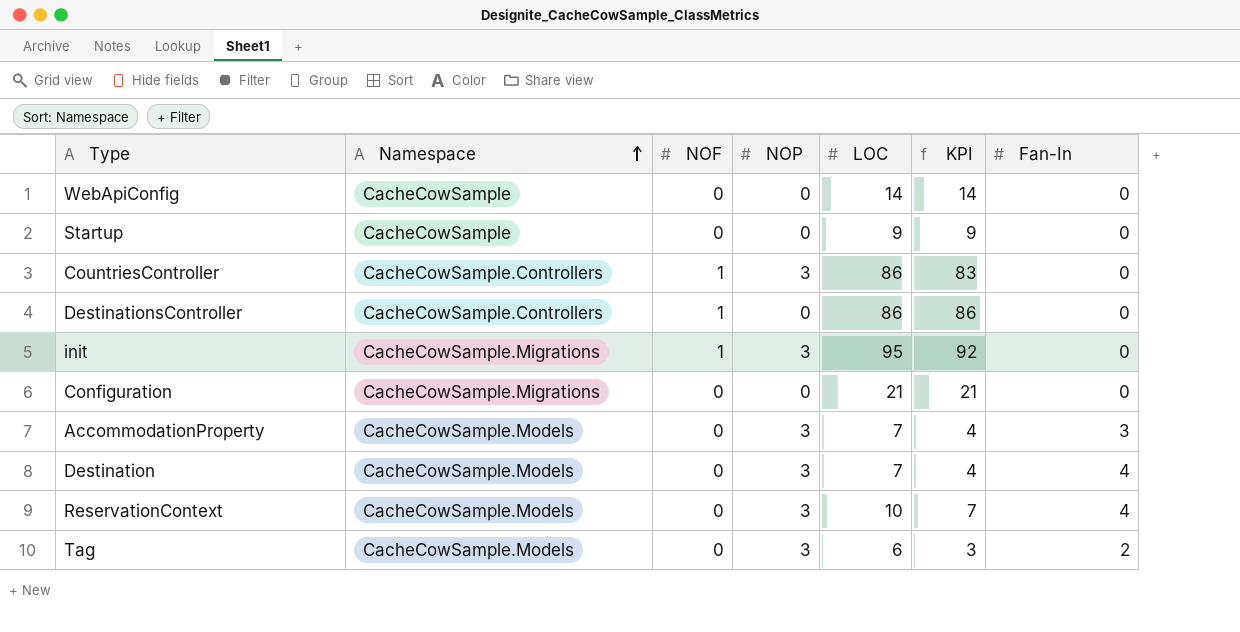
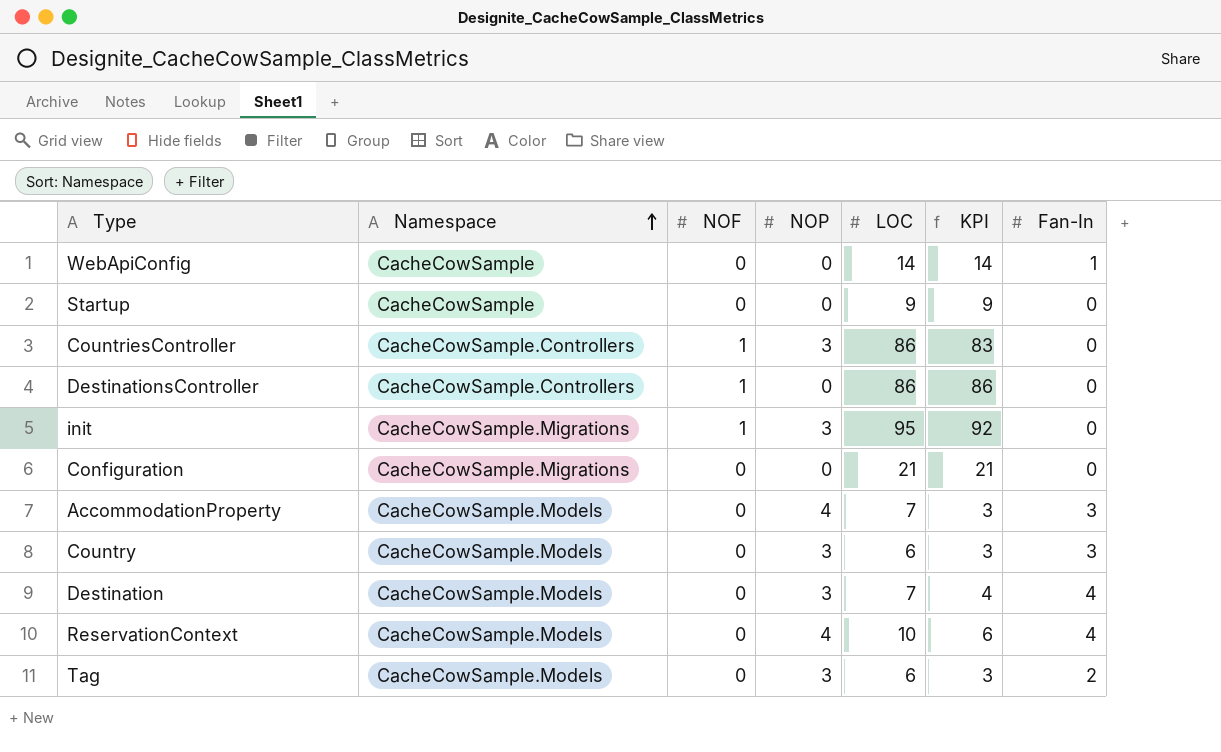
WebApiConfig | Fan-In: 0 -> 1
AccommodationProperty | NOP: 3 -> 4
AccommodationProperty | KPI: 4 -> 3
row Country: none -> CacheCowSample.Models | 0 | 3 | 6 | 3 | 3
ReservationContext | NOP: 3 -> 4
ReservationContext | KPI: 7 -> 6

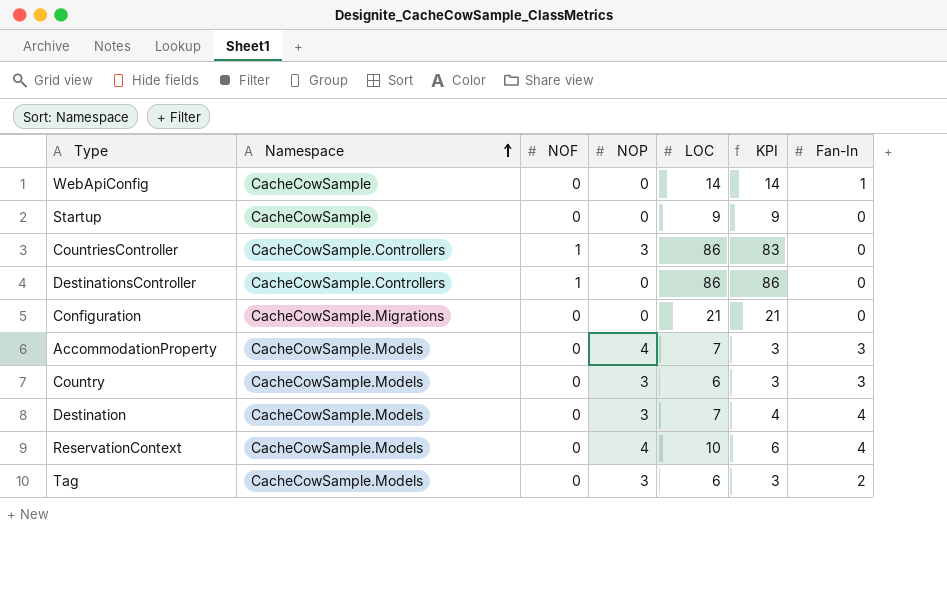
row init: CacheCowSample.Migrations | 1 | 3 | 95 | 92 | 0 -> none

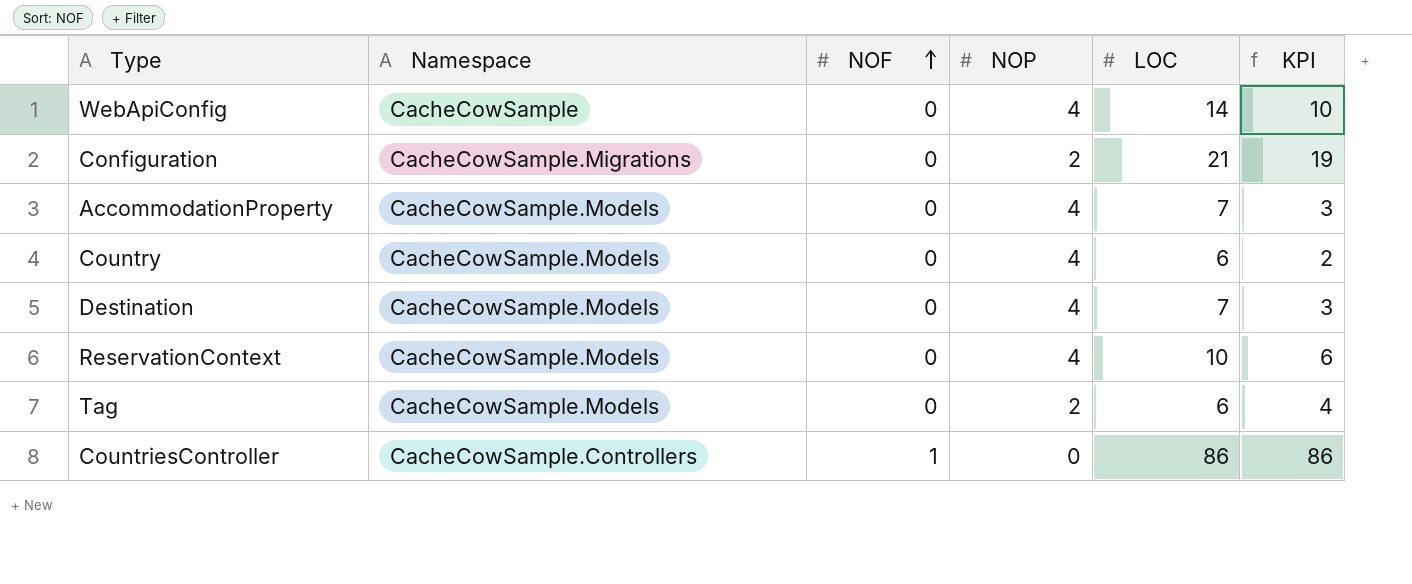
row order: Namespace ascending -> NOF ascending
column Fan-In | position: 7 -> none
row Startup: CacheCowSample | 0 | 0 | 9 | 9 | 0 -> none
row DestinationsController: CacheCowSample.Controllers | 1 | 0 | 86 | 86 | 0 -> none
WebApiConfig | NOP: 0 -> 4
WebApiConfig | KPI: 14 -> 10
Configuration | NOP: 0 -> 2
Configuration | KPI: 21 -> 19
Country | NOP: 3 -> 4
Country | KPI: 3 -> 2
Destination | NOP: 3 -> 4
Destination | KPI: 4 -> 3
Tag | NOP: 3 -> 2
Tag | KPI: 3 -> 4
CountriesController | NOP: 3 -> 0
CountriesController | KPI: 83 -> 86

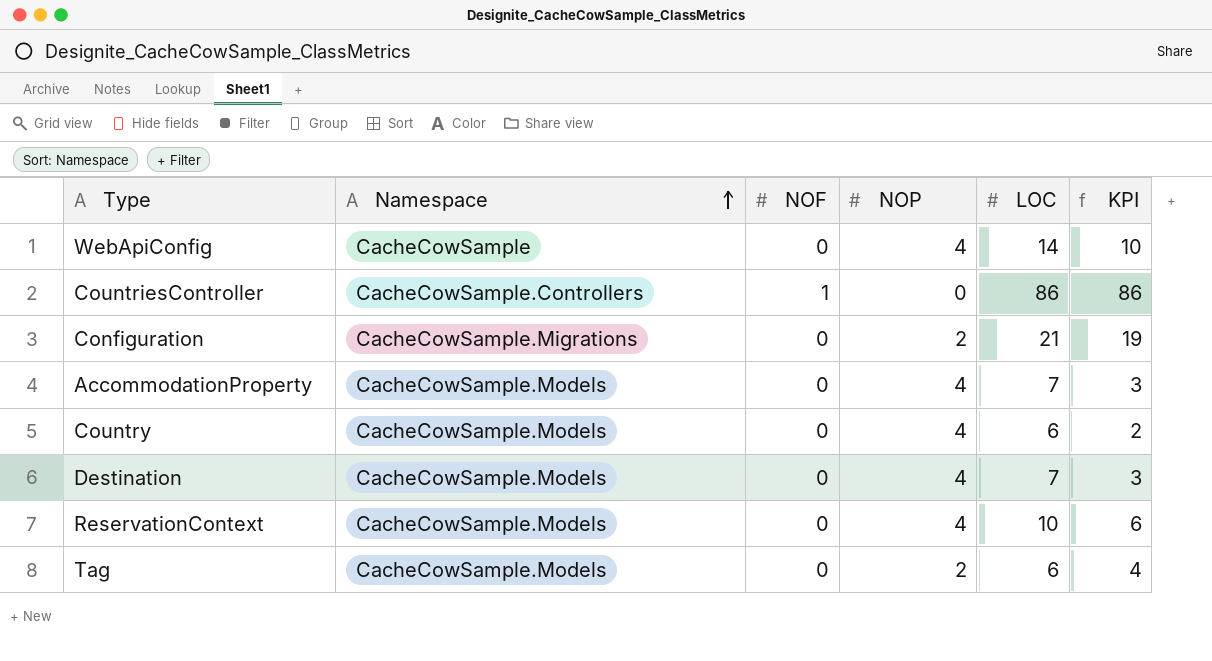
row order: NOF ascending -> Namespace ascending

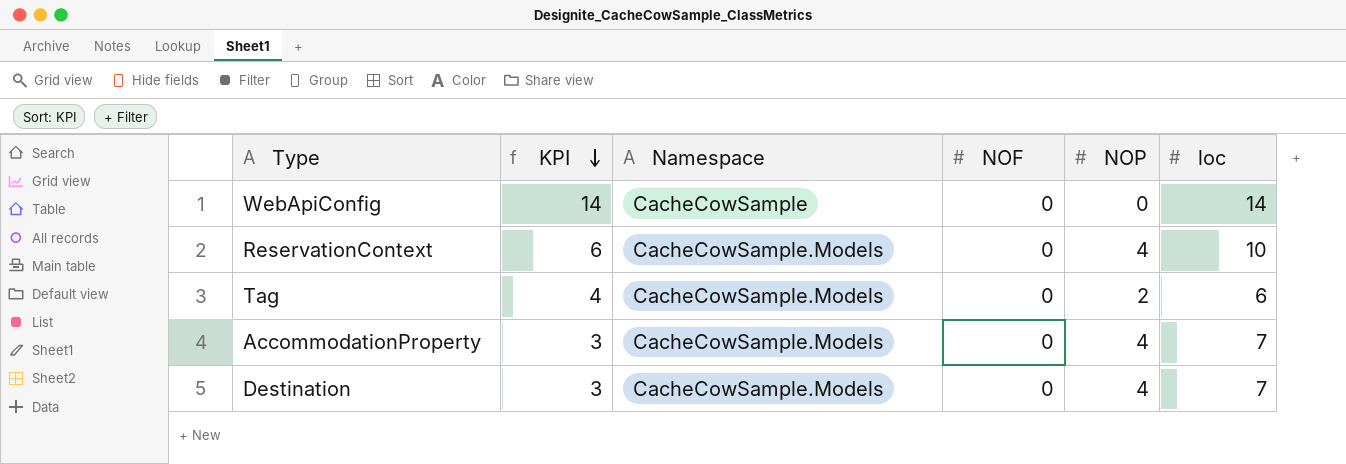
row order: Namespace ascending -> KPI descending
column KPI | position: 6 -> 2
column name: LOC -> loc
row CountriesController: CacheCowSample.Controllers | 1 | 0 | 86 | 86 -> none
row Configuration: CacheCowSample.Migrations | 0 | 2 | 21 | 19 -> none
row Country: CacheCowSample.Models | 0 | 4 | 6 | 2 -> none
WebApiConfig | KPI: 10 -> 14
WebApiConfig | NOP: 4 -> 0

